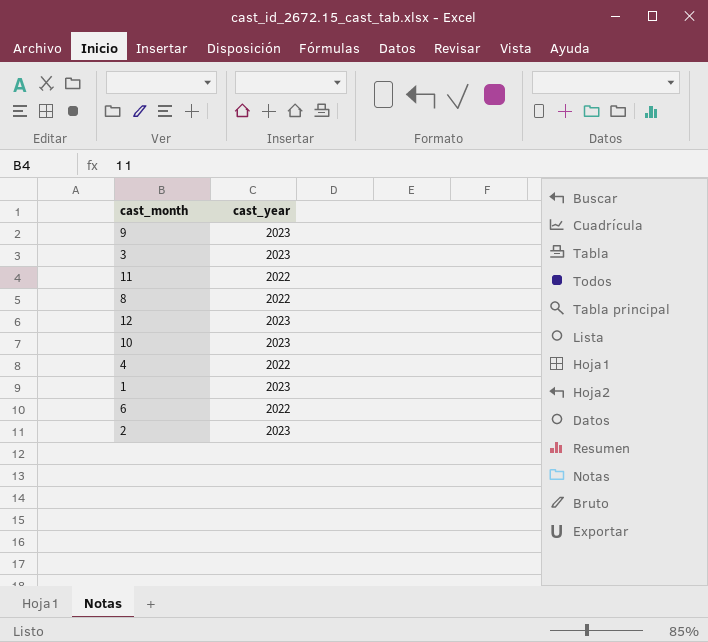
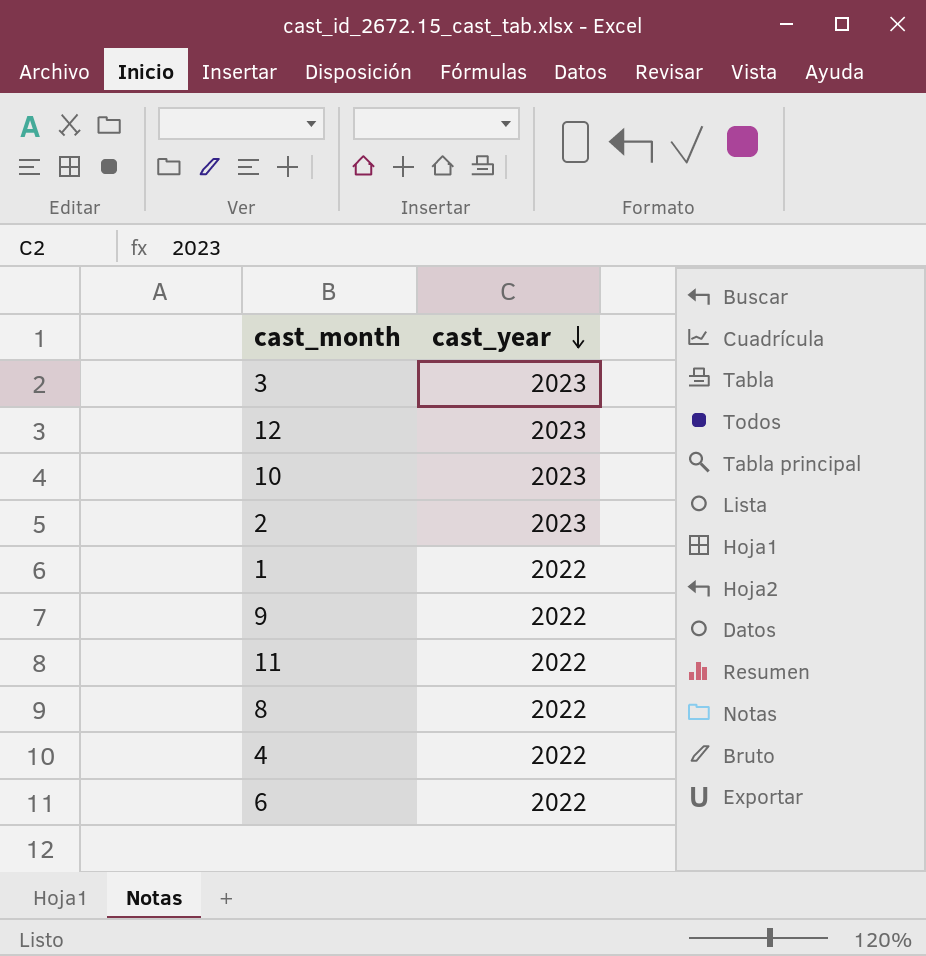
row order: none -> cast_year descending
1 | cast_year: 2023 -> 2022
9 | cast_year: 2023 -> 2022

